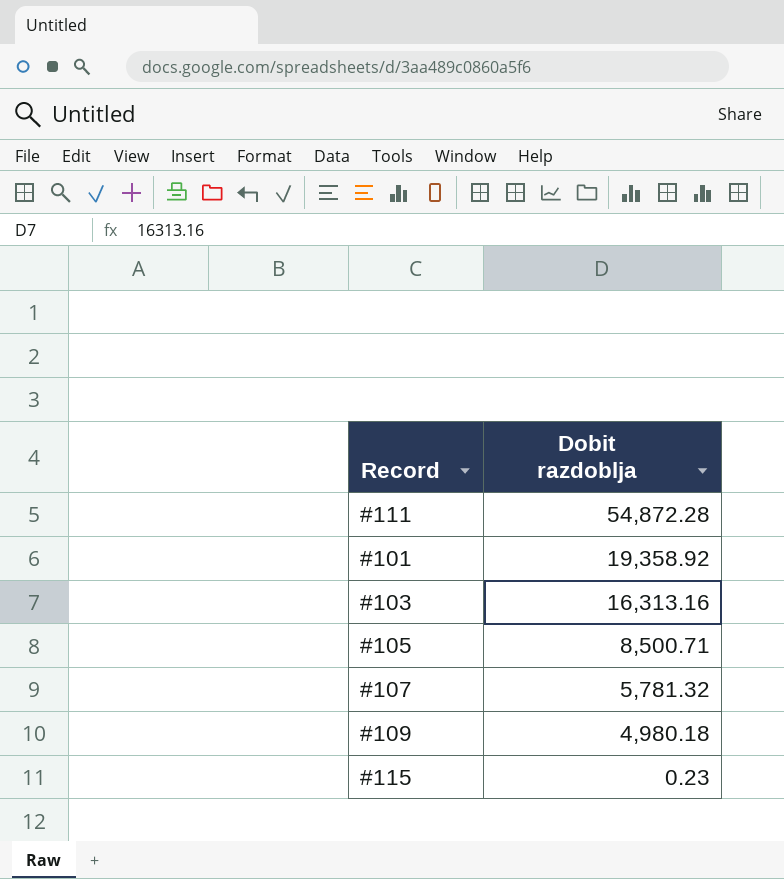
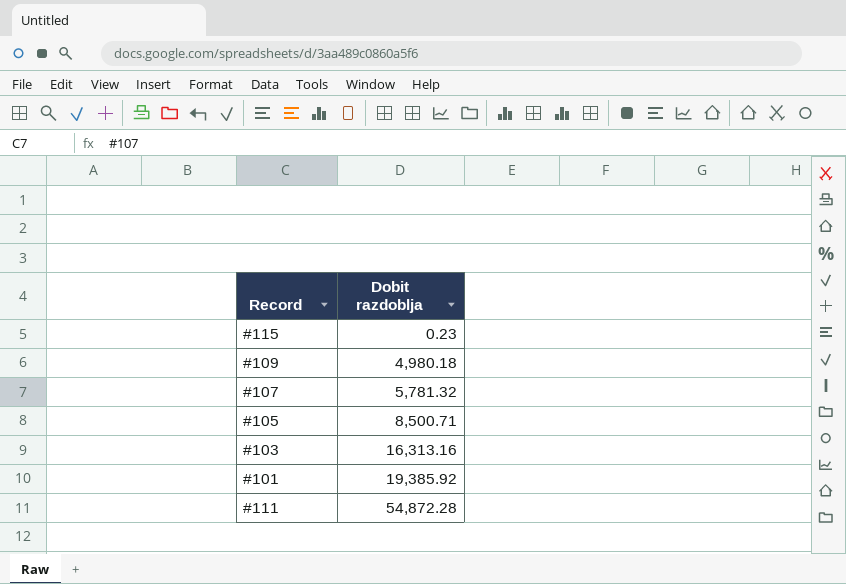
row order: Dobit razdoblja descending -> Dobit razdoblja ascending
#101 | Dobit razdoblja: 19,358.92 -> 19,385.92

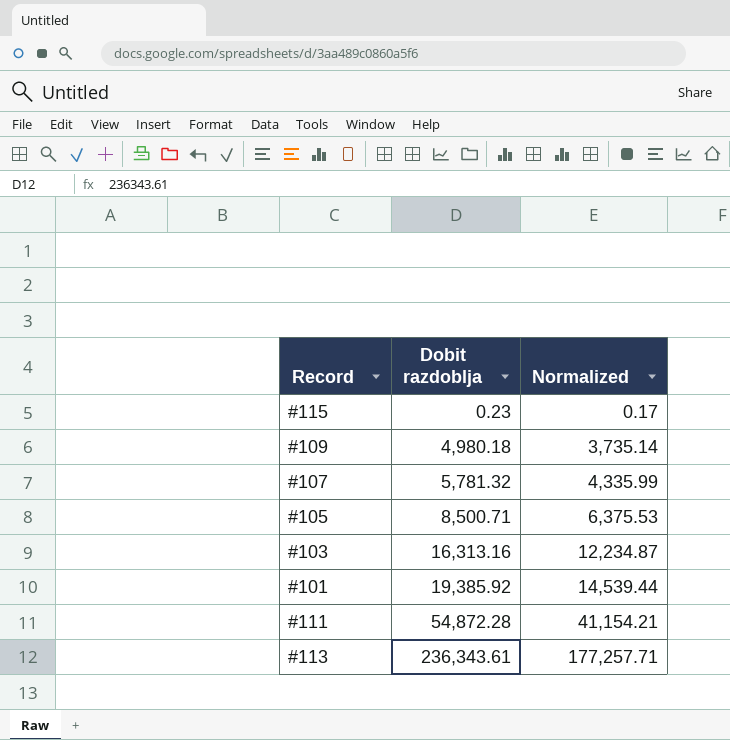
column Normalized | formula: none -> [Dobit razdoblja] * 0.75
row #113: none -> 236,343.61 | 177,257.71

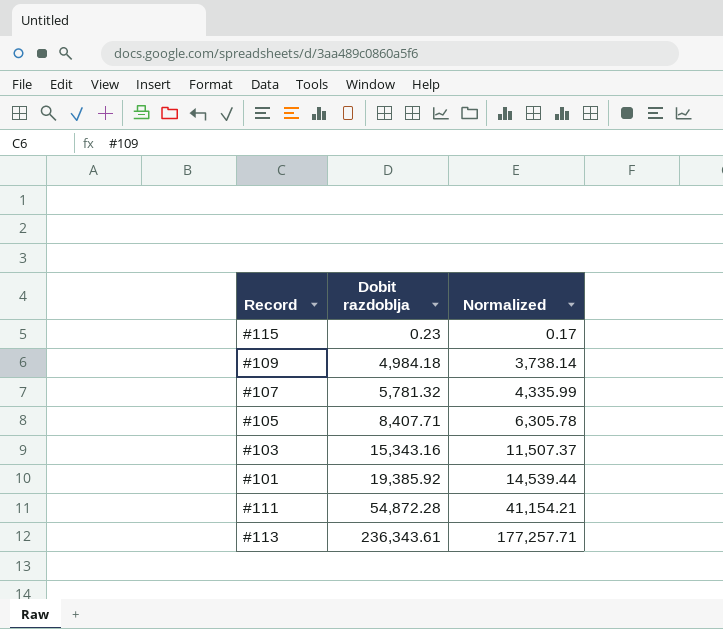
#109 | Dobit razdoblja: 4,980.18 -> 4,984.18
#109 | Normalized: 3,735.14 -> 3,738.14
#105 | Dobit razdoblja: 8,500.71 -> 8,407.71
#105 | Normalized: 6,375.53 -> 6,305.78
#103 | Dobit razdoblja: 16,313.16 -> 15,343.16
#103 | Normalized: 12,234.87 -> 11,507.37

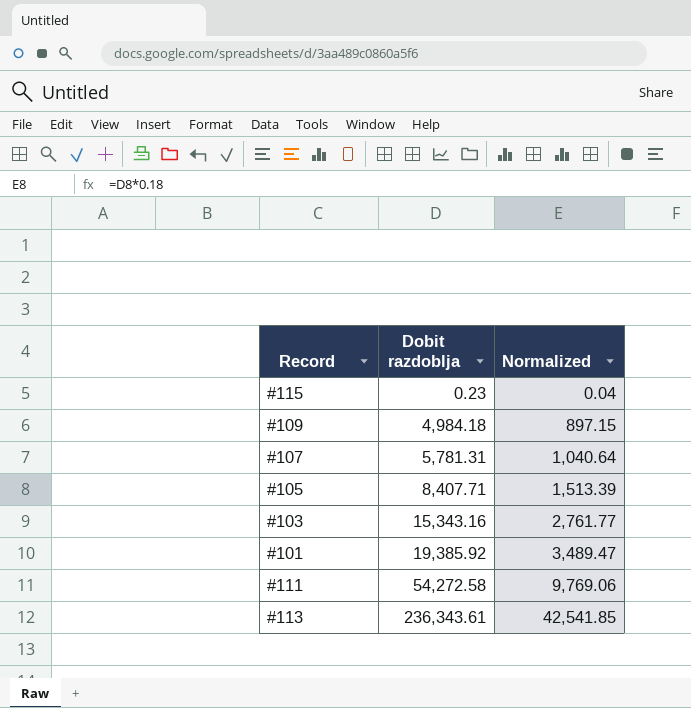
column Normalized | formula: [Dobit razdoblja] * 0.75 -> [Dobit razdoblja] * 0.18
#107 | Dobit razdoblja: 5,781.32 -> 5,781.31
#111 | Dobit razdoblja: 54,872.28 -> 54,272.58

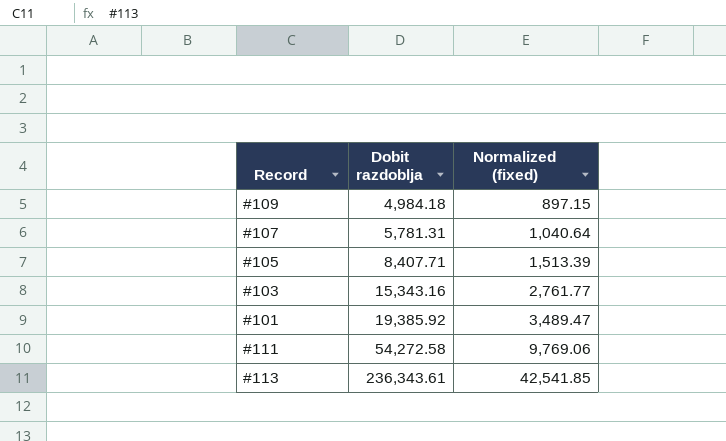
column name: Normalized -> Normalized (fixed)
row #115: 0.23 | 0.04 -> none

